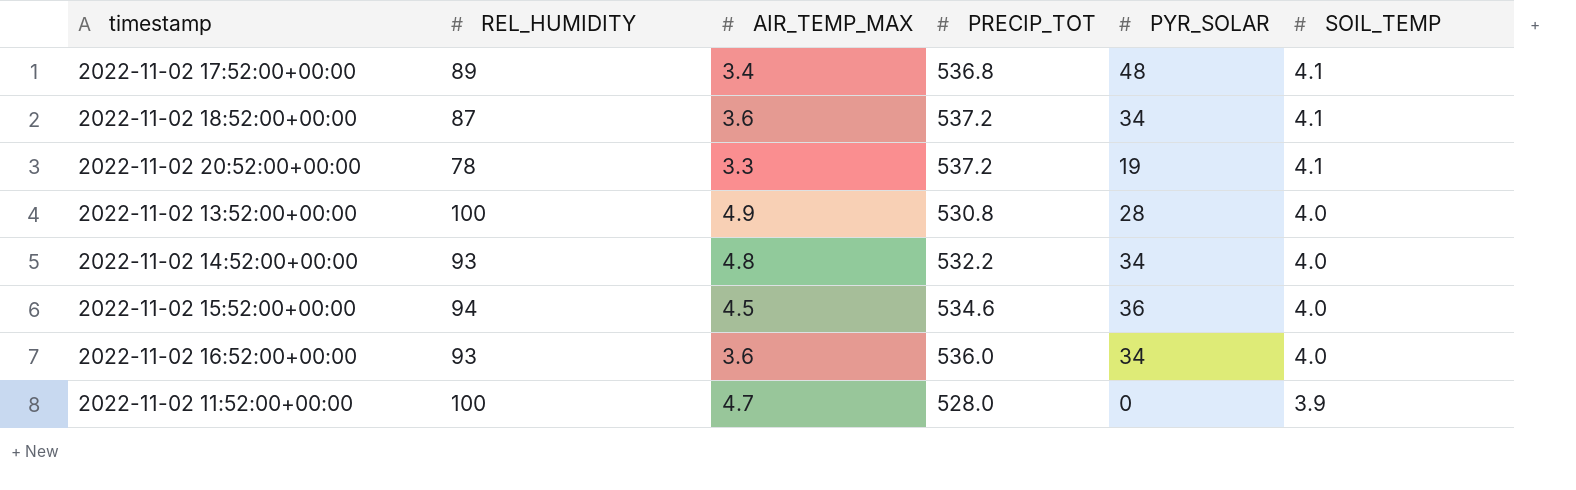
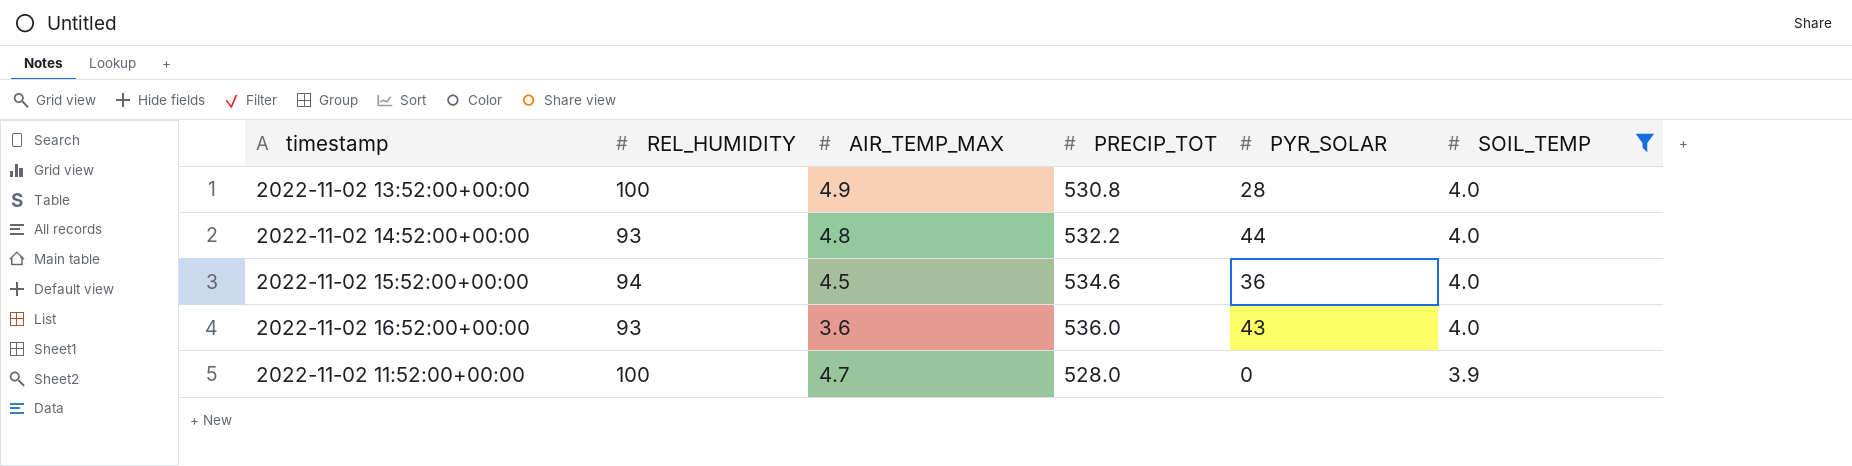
filter: none -> SOIL_TEMP != 4.1
2022-11-02 14:52:00+00:00 | PYR_SOLAR: 34 -> 44
2022-11-02 16:52:00+00:00 | PYR_SOLAR: 34 -> 43

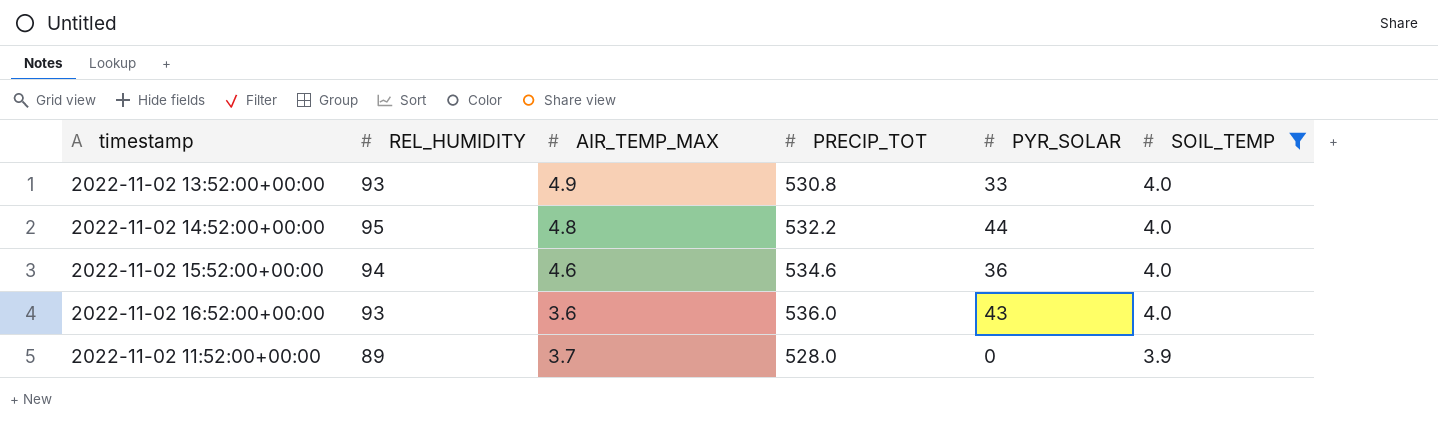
2022-11-02 13:52:00+00:00 | REL_HUMIDITY: 100 -> 93
2022-11-02 13:52:00+00:00 | PYR_SOLAR: 28 -> 33
2022-11-02 14:52:00+00:00 | REL_HUMIDITY: 93 -> 95
2022-11-02 15:52:00+00:00 | AIR_TEMP_MAX: 4.5 -> 4.6
2022-11-02 11:52:00+00:00 | REL_HUMIDITY: 100 -> 89
2022-11-02 11:52:00+00:00 | AIR_TEMP_MAX: 4.7 -> 3.7

